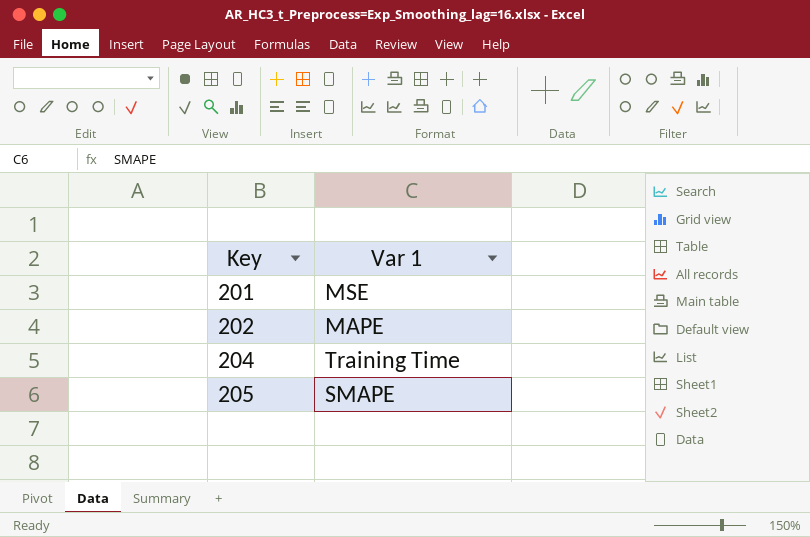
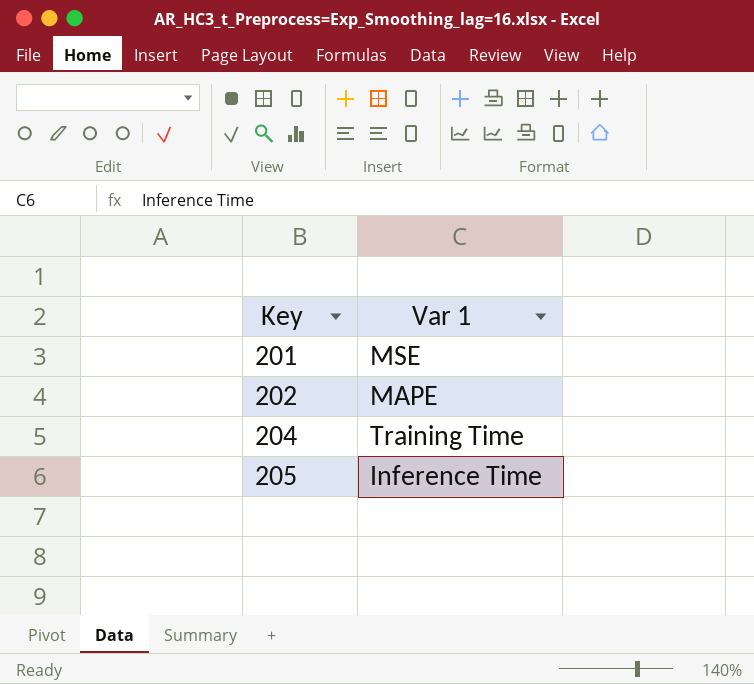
205 | Var 1: SMAPE -> Inference Time

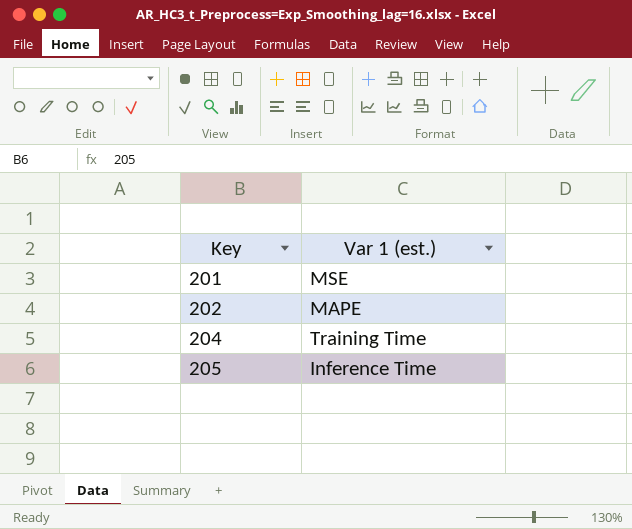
column name: Var 1 -> Var 1 (est.)

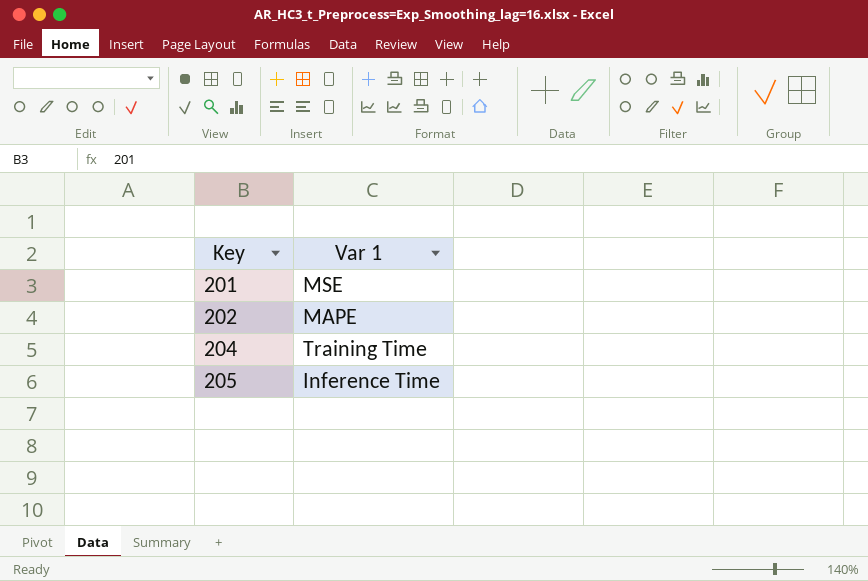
column name: Var 1 (est.) -> Var 1

